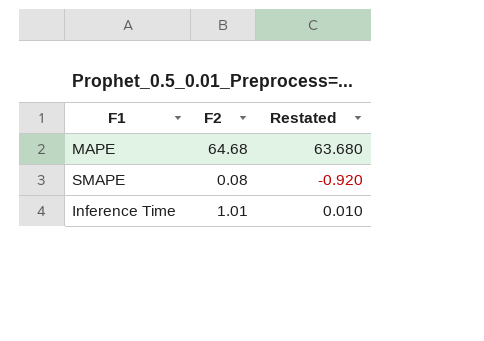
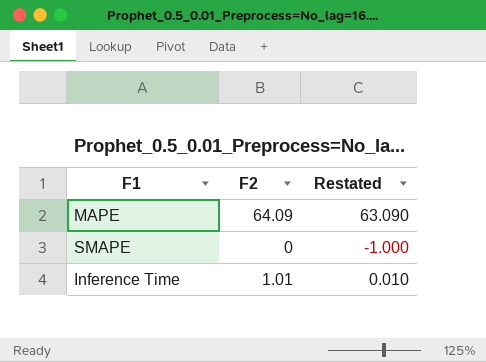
MAPE | F2: 64.68 -> 64.09
MAPE | Restated: 63.680 -> 63.090
SMAPE | F2: 0.08 -> 0
SMAPE | Restated: -0.920 -> -1.000

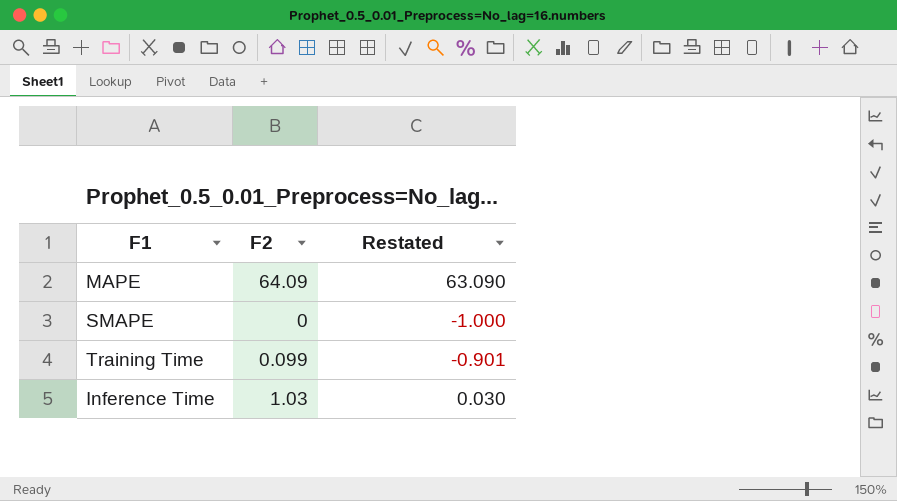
row Training Time: none -> 0.099 | -0.901
Inference Time | F2: 1.01 -> 1.03
Inference Time | Restated: 0.010 -> 0.030

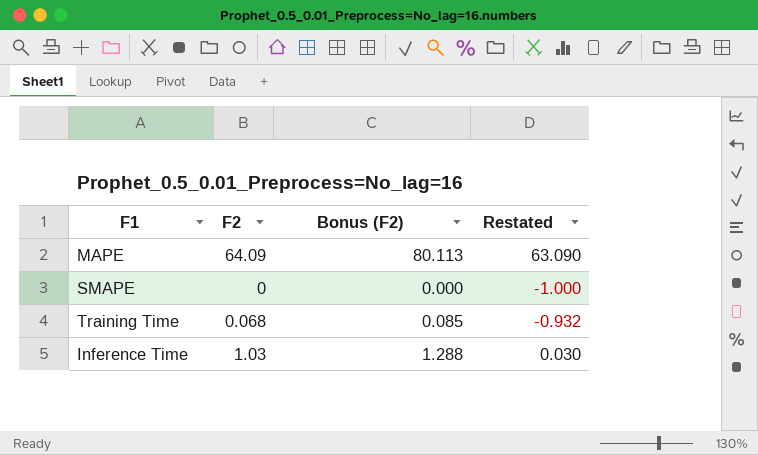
column Bonus (F2) | formula: none -> [F2] * 1.25
Training Time | F2: 0.099 -> 0.068
Training Time | Restated: -0.901 -> -0.932

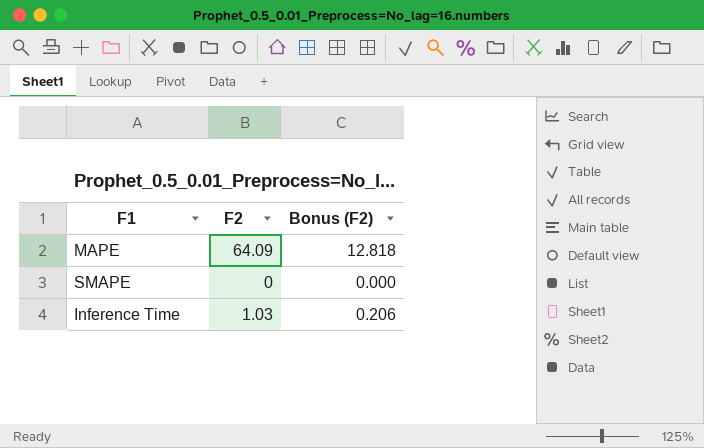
column Restated | formula: [F2] - 1 -> none
column Bonus (F2) | formula: [F2] * 1.25 -> [F2] * 0.2
row Training Time: 0.068 | 0.085 | -0.932 -> none

